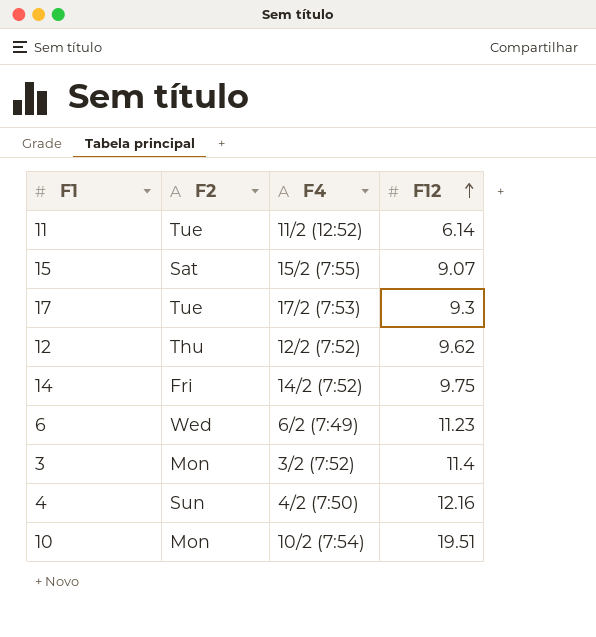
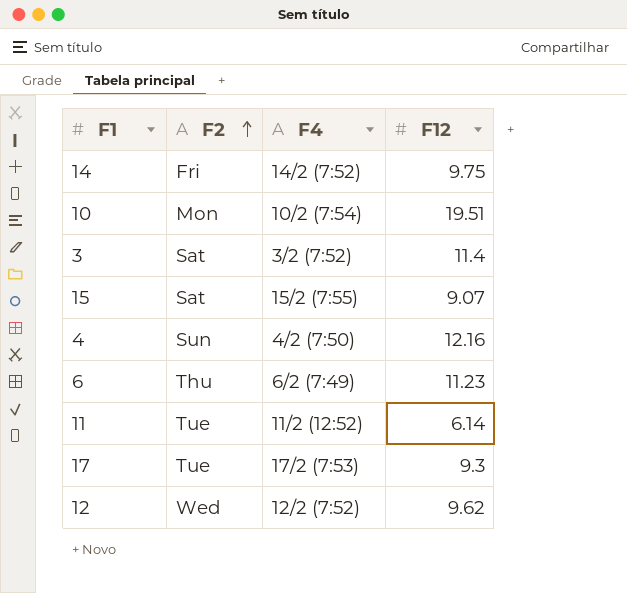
row order: F12 ascending -> F2 ascending
3 | F2: Mon -> Sat
6 | F2: Wed -> Thu
12 | F2: Thu -> Wed

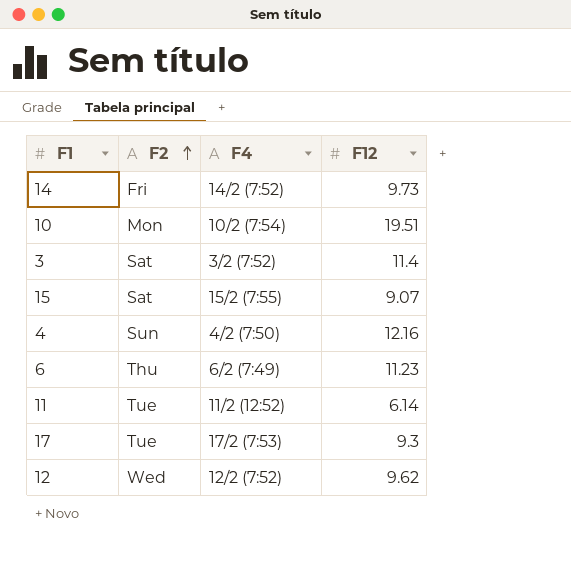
14 | F12: 9.75 -> 9.73

